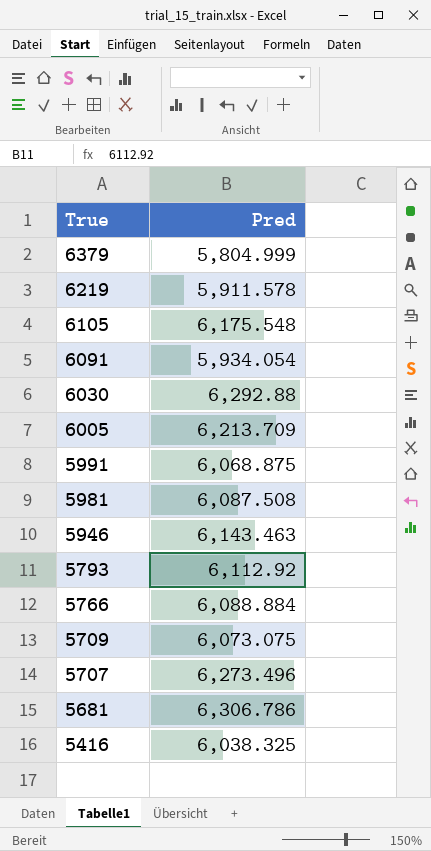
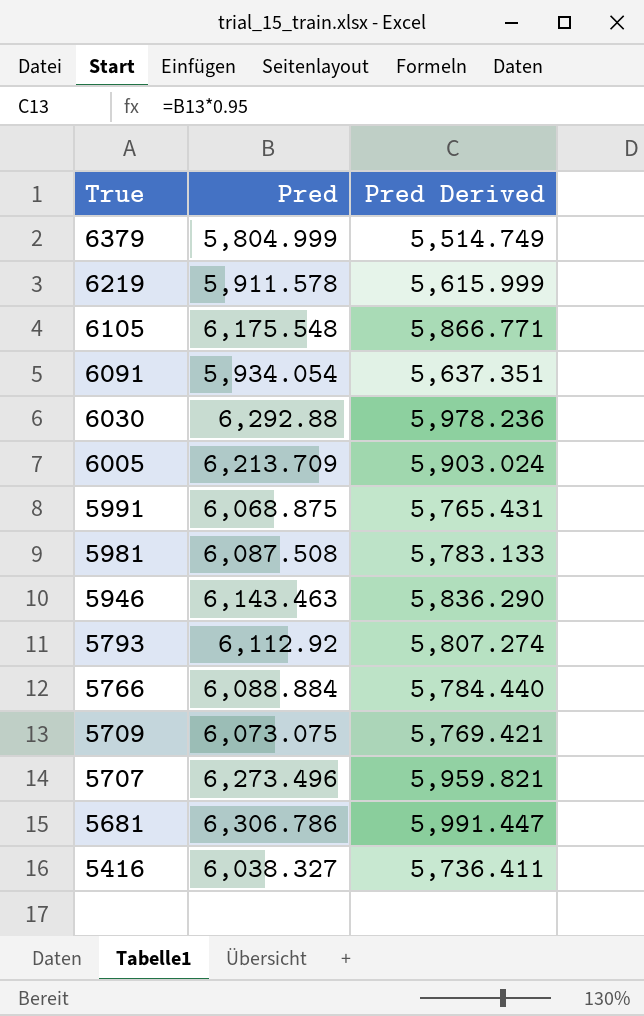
column Pred Derived | formula: none -> [Pred] * 0.95
5416 | Pred: 6,038.325 -> 6,038.327

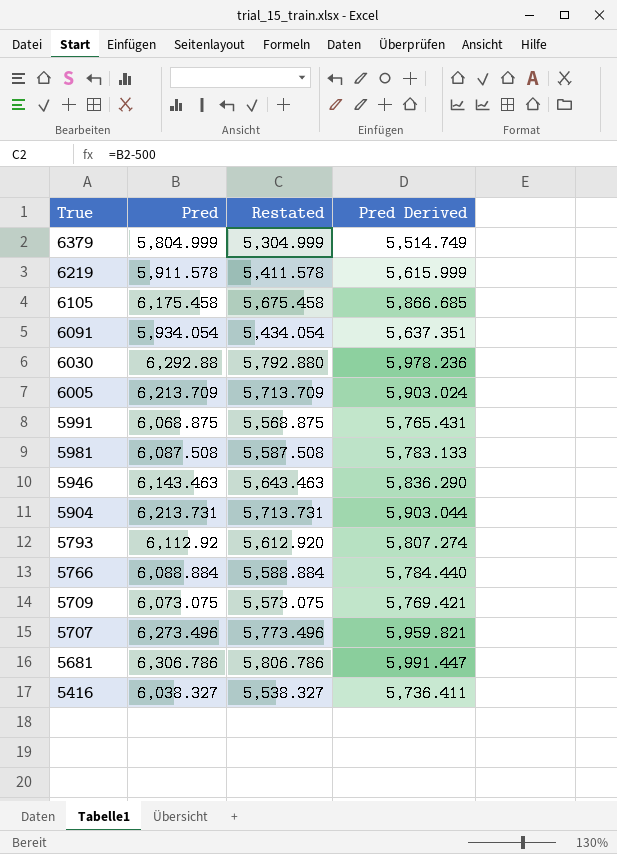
column Restated | formula: none -> [Pred] - 500
6105 | Pred: 6,175.548 -> 6,175.458
6105 | Pred Derived: 5,866.771 -> 5,866.685
row 5904: none -> 6,213.731 | 5,713.731 | 5,903.044

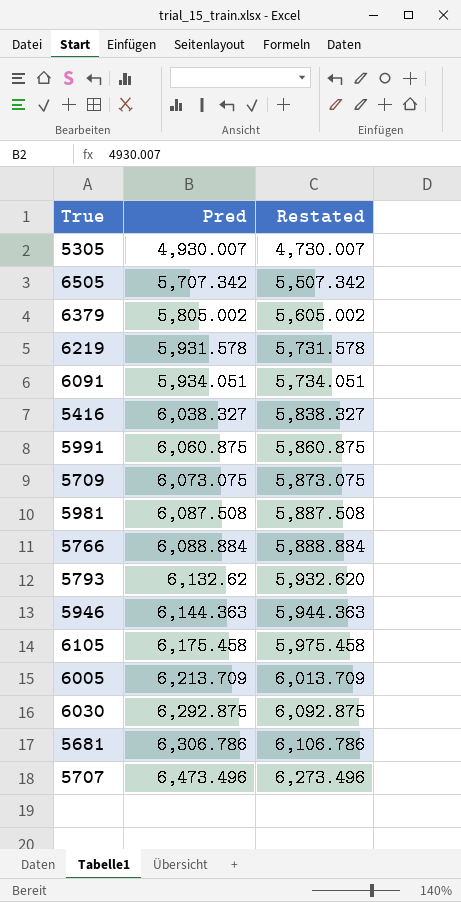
row order: True descending -> Pred ascending
column Pred Derived | formula: [Pred] * 0.95 -> none
column Restated | formula: [Pred] - 500 -> [Pred] - 200
row 5904: 6,213.731 | 5,713.731 | 5,903.044 -> none
row 5305: none -> 4,930.007 | 4,730.007
row 6505: none -> 5,707.342 | 5,507.342
6379 | Pred: 5,804.999 -> 5,805.002
6219 | Pred: 5,911.578 -> 5,931.578
6091 | Pred: 5,934.054 -> 5,934.051
5991 | Pred: 6,068.875 -> 6,060.875
5793 | Pred: 6,112.92 -> 6,132.62
5946 | Pred: 6,143.463 -> 6,144.363
6030 | Pred: 6,292.88 -> 6,292.875
5707 | Pred: 6,273.496 -> 6,473.496

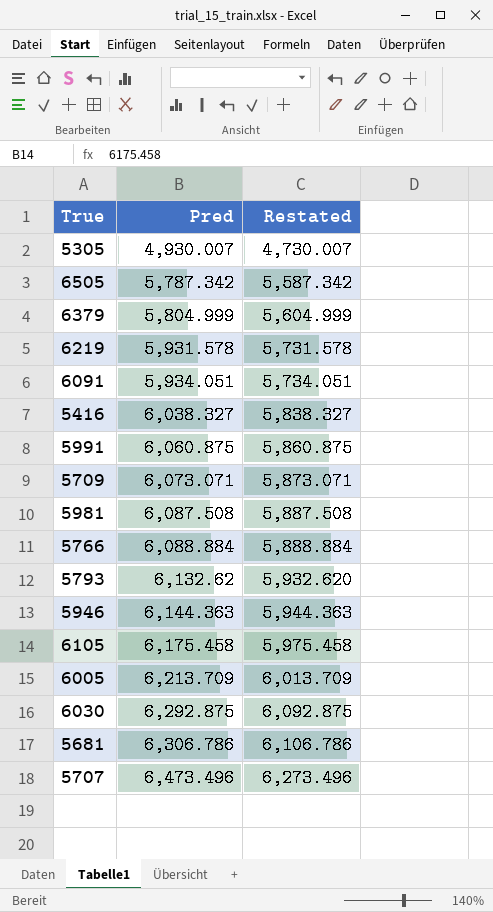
6505 | Pred: 5,707.342 -> 5,787.342
6505 | Restated: 5,507.342 -> 5,587.342
6379 | Pred: 5,805.002 -> 5,804.999
6379 | Restated: 5,605.002 -> 5,604.999
5709 | Pred: 6,073.075 -> 6,073.071
5709 | Restated: 5,873.075 -> 5,873.071

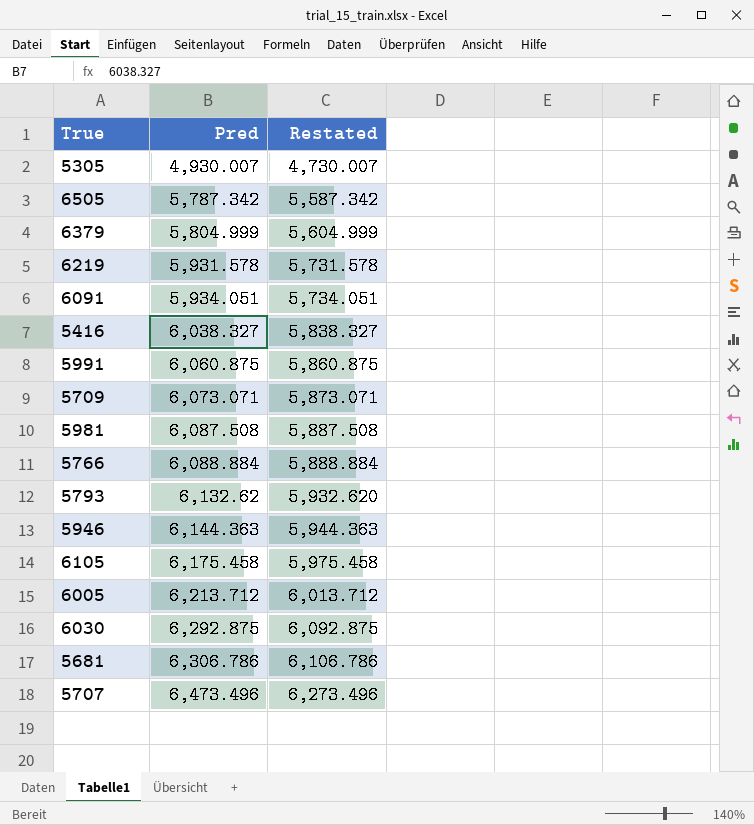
6005 | Pred: 6,213.709 -> 6,213.712
6005 | Restated: 6,013.709 -> 6,013.712

